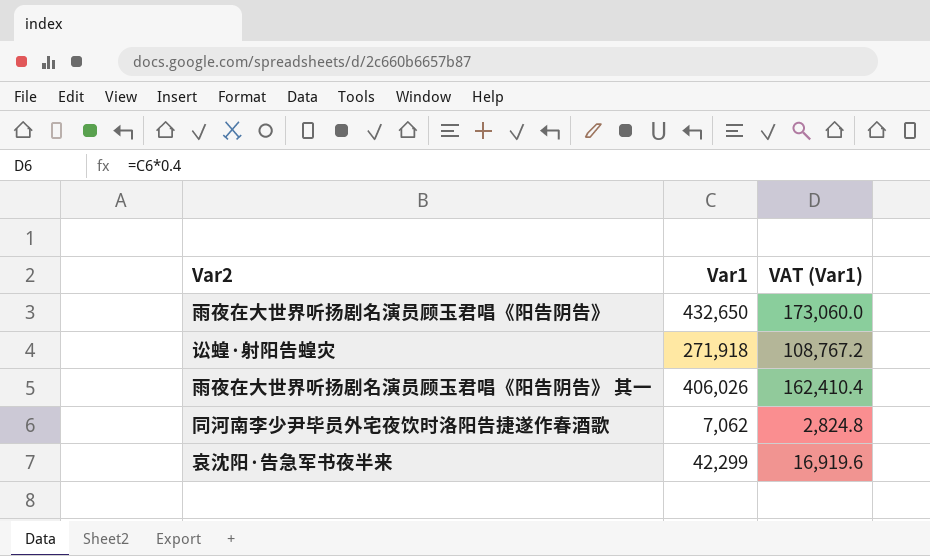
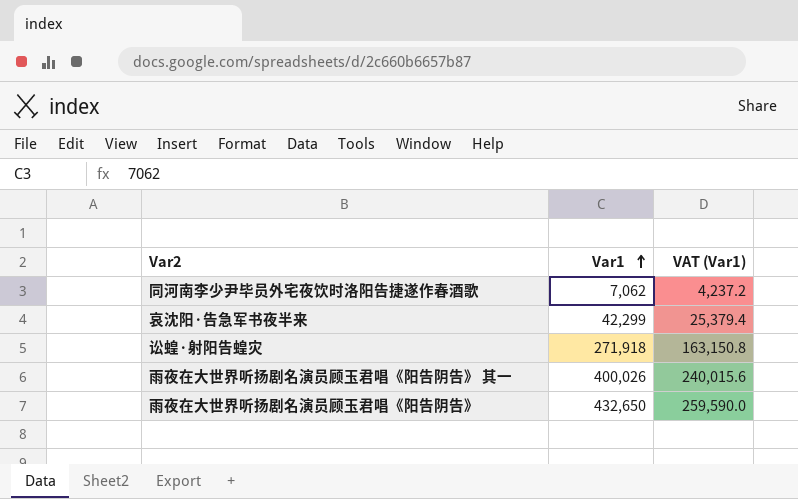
row order: none -> Var1 ascending
column VAT (Var1) | formula: [Var1] * 0.4 -> [Var1] * 0.6
雨夜在大世界听扬剧名演员顾玉君唱《阳告阴告》 其一 | Var1: 406,026 -> 400,026

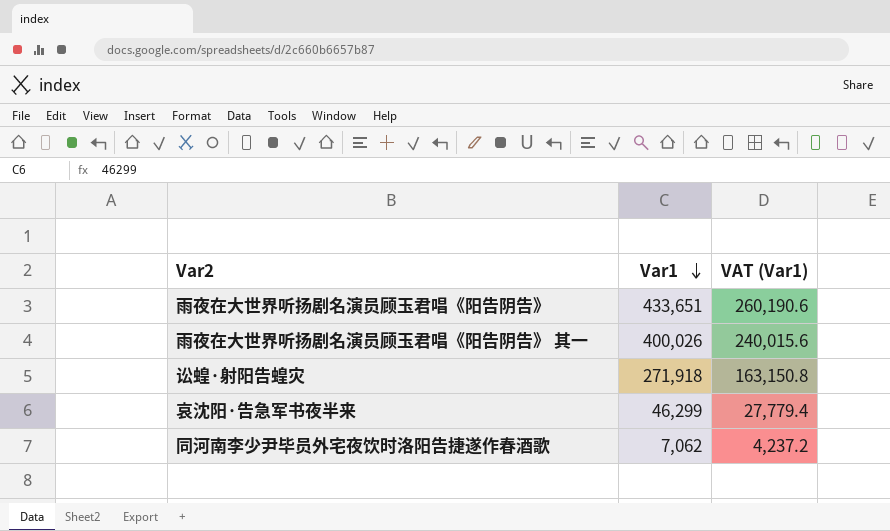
row order: Var1 ascending -> Var1 descending
雨夜在大世界听扬剧名演员顾玉君唱《阳告阴告》 | Var1: 432,650 -> 433,651
雨夜在大世界听扬剧名演员顾玉君唱《阳告阴告》 | VAT (Var1): 259,590.0 -> 260,190.6
哀沈阳·告急军书夜半来 | Var1: 42,299 -> 46,299
哀沈阳·告急军书夜半来 | VAT (Var1): 25,379.4 -> 27,779.4

